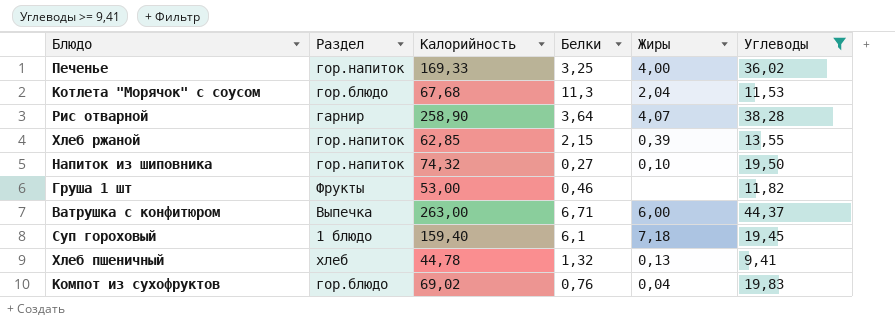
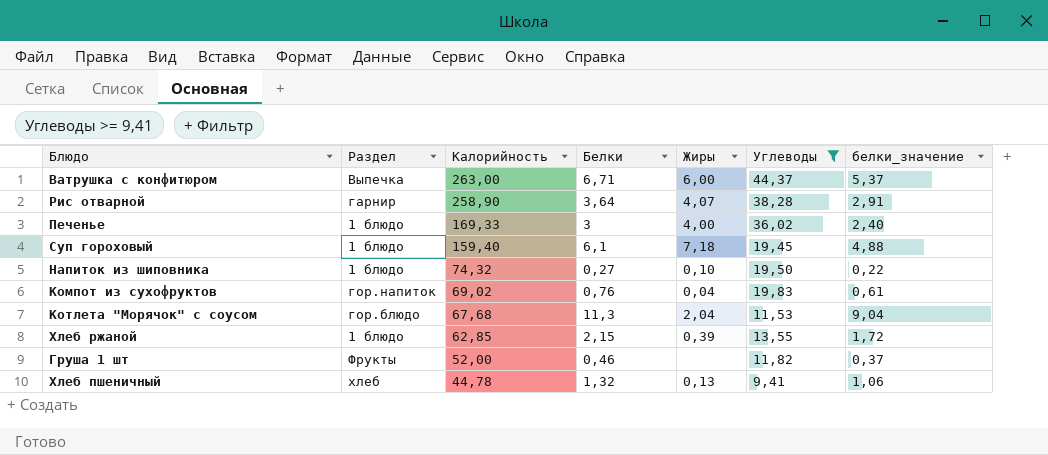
row order: none -> Калорийность descending
column белки_значение | formula: none -> [Белки] * 0,8
Печенье | Раздел: гор.напиток -> 1 блюдо
Печенье | Белки: 3,25 -> 3
Напиток из шиповника | Раздел: гор.напиток -> 1 блюдо
Компот из сухофруктов | Раздел: гор.блюдо -> гор.напиток
Хлеб ржаной | Раздел: гор.напиток -> 1 блюдо
Груша 1 шт | Калорийность: 53,00 -> 52,00

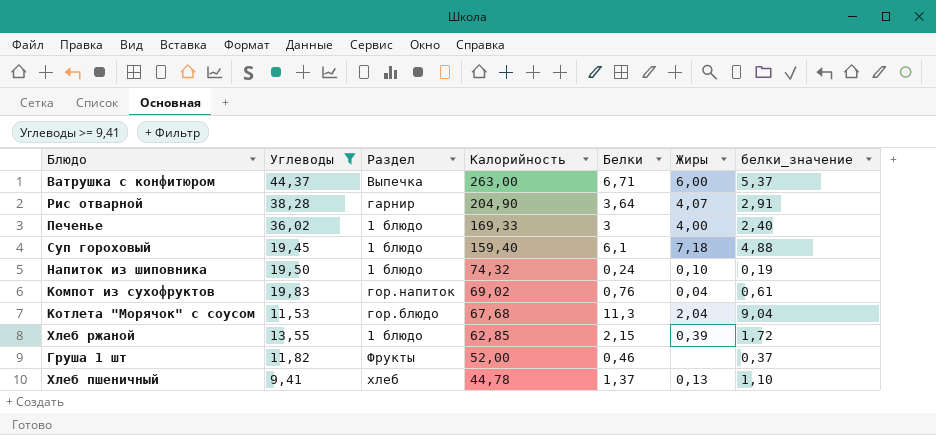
column Углеводы | position: 6 -> 2
Рис отварной | Калорийность: 258,90 -> 204,90
Напиток из шиповника | Белки: 0,27 -> 0,24
Напиток из шиповника | белки_значение: 0,22 -> 0,19
Хлеб пшеничный | Белки: 1,32 -> 1,37
Хлеб пшеничный | белки_значение: 1,06 -> 1,10

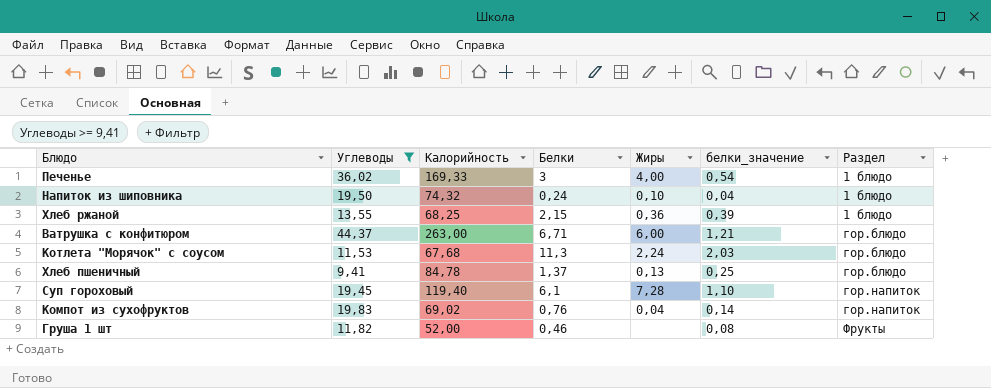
row order: Калорийность descending -> Раздел ascending
column белки_значение | formula: [Белки] * 0,8 -> [Белки] * 0,18
column Раздел | position: 3 -> 7
row Рис отварной: 38,28 | гарнир | 204,90 | 3,64 | 4,07 | 2,91 -> none
Хлеб ржаной | Калорийность: 62,85 -> 68,25
Хлеб ржаной | Жиры: 0,39 -> 0,36
Ватрушка с конфитюром | Раздел: Выпечка -> гор.блюдо
Котлета "Морячок" с соусом | Жиры: 2,04 -> 2,24
Хлеб пшеничный | Калорийность: 44,78 -> 84,78
Хлеб пшеничный | Раздел: хлеб -> гор.блюдо
Суп гороховый | Калорийность: 159,40 -> 119,40
Суп гороховый | Жиры: 7,18 -> 7,28
Суп гороховый | Раздел: 1 блюдо -> гор.напиток

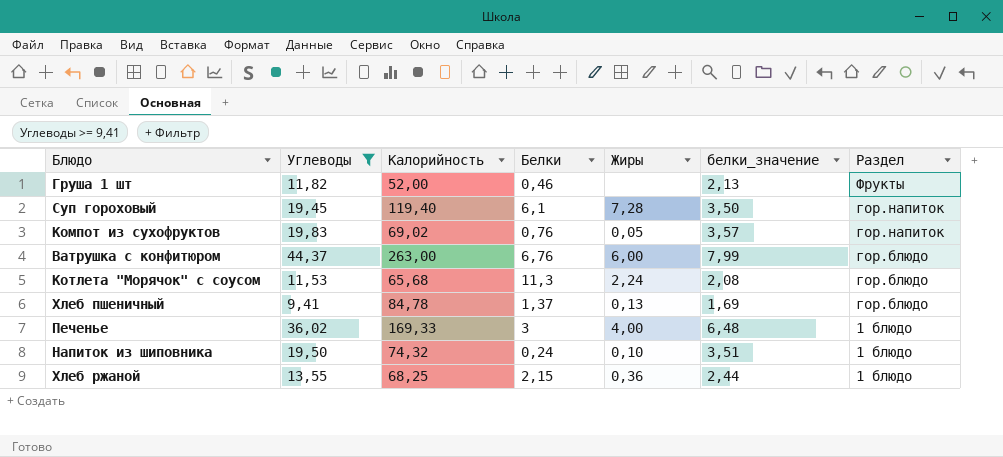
row order: Раздел ascending -> Раздел descending
column белки_значение | formula: [Белки] * 0,18 -> [Углеводы] * 0,18
Компот из сухофруктов | Жиры: 0,04 -> 0,05
Ватрушка с конфитюром | Белки: 6,71 -> 6,76
Котлета "Морячок" с соусом | Калорийность: 67,68 -> 65,68

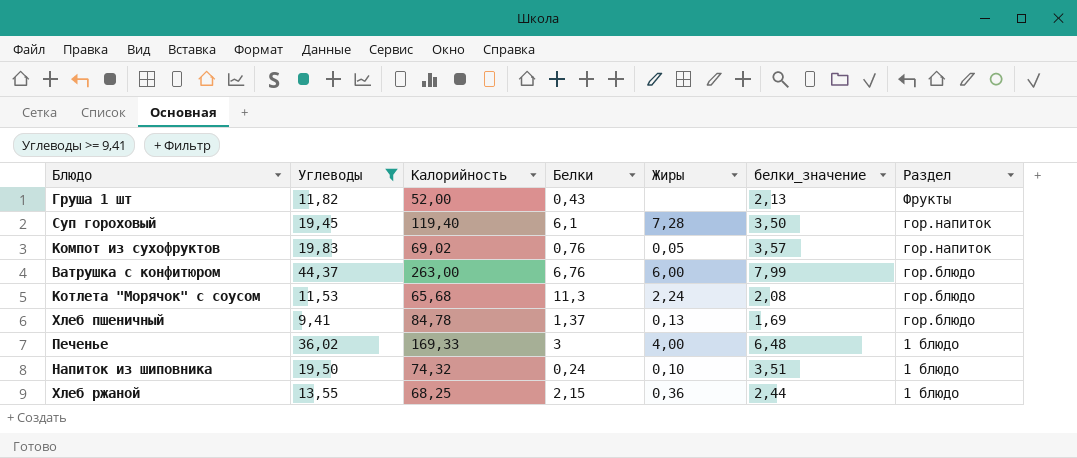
Груша 1 шт | Белки: 0,46 -> 0,43

